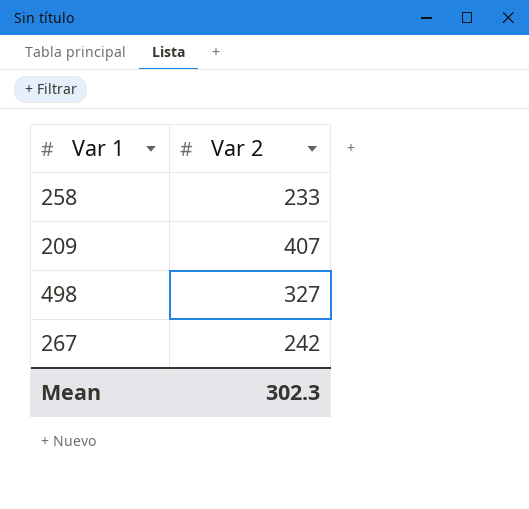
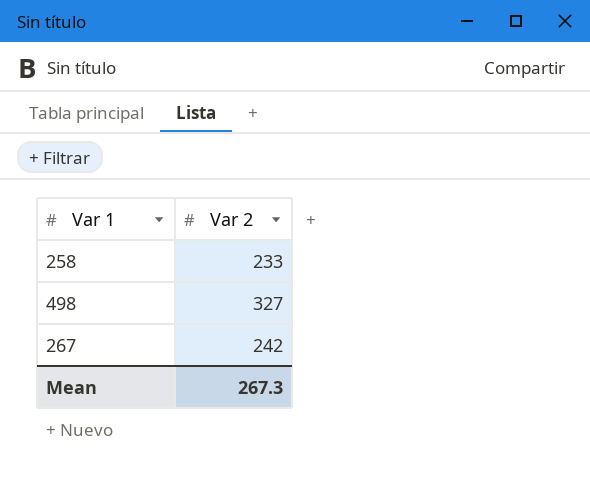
row 209: 407 -> none
Mean | Var 2: 302.3 -> 267.3

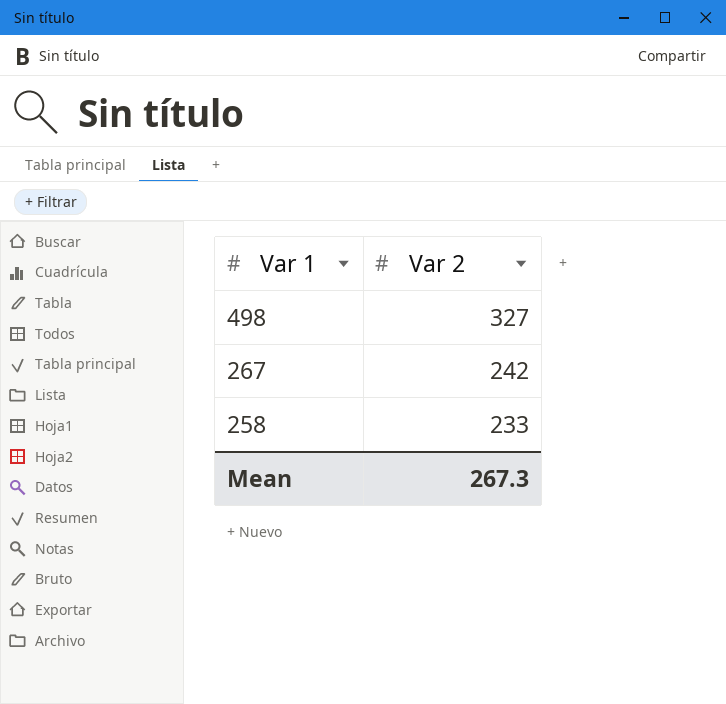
row order: none -> Var 1 descending

